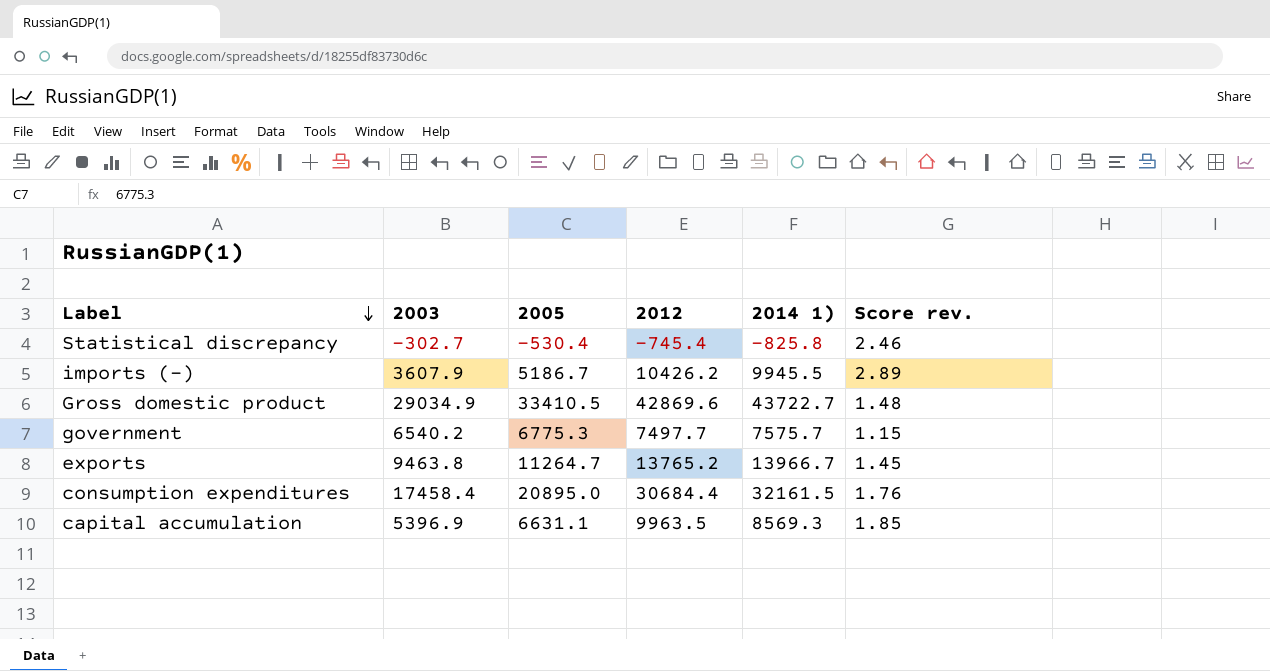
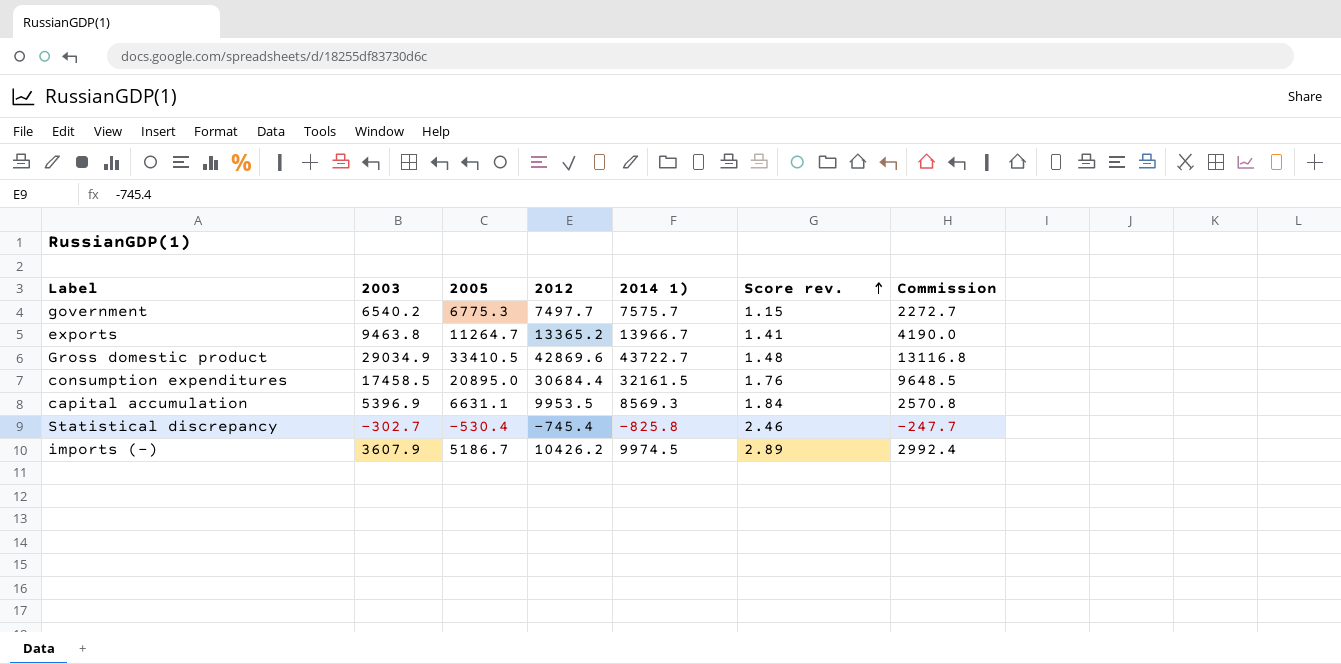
row order: Label descending -> Score rev. ascending
column Commission | formula: none -> [2014 1)] * 0.3
exports | 2012: 13765.2 -> 13365.2
exports | Score rev.: 1.45 -> 1.41
consumption expenditures | 2003: 17458.4 -> 17458.5
capital accumulation | 2012: 9963.5 -> 9953.5
capital accumulation | Score rev.: 1.85 -> 1.84
imports (-) | 2014 1): 9945.5 -> 9974.5

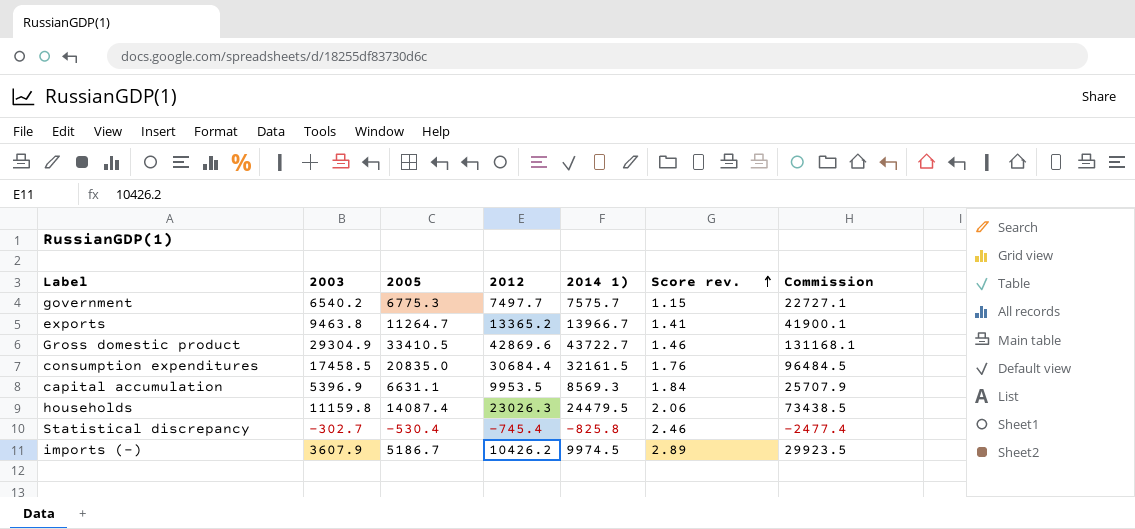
column Commission | formula: [2014 1)] * 0.3 -> [2014 1)] * 3
Gross domestic product | 2003: 29034.9 -> 29304.9
Gross domestic product | Score rev.: 1.48 -> 1.46
consumption expenditures | 2005: 20895.0 -> 20835.0
row households: none -> 11159.8 | 14087.4 | 23026.3 | 24479.5 | 2.06 | 73438.5

